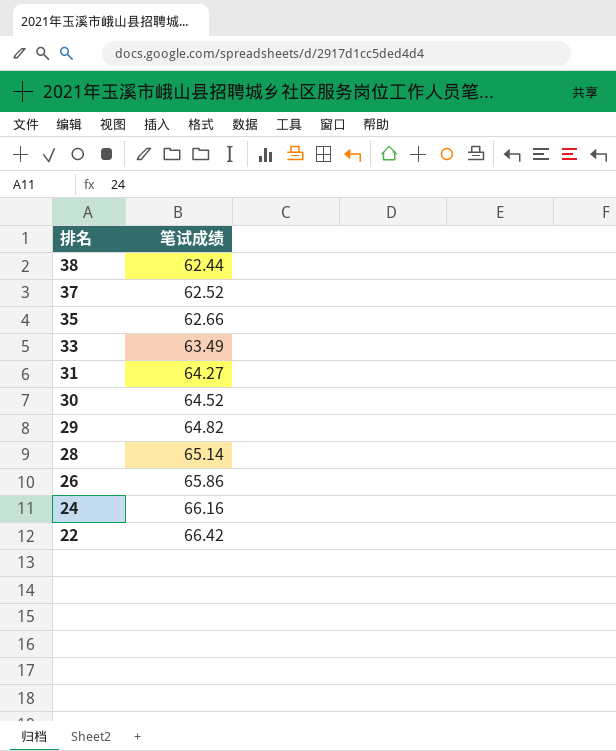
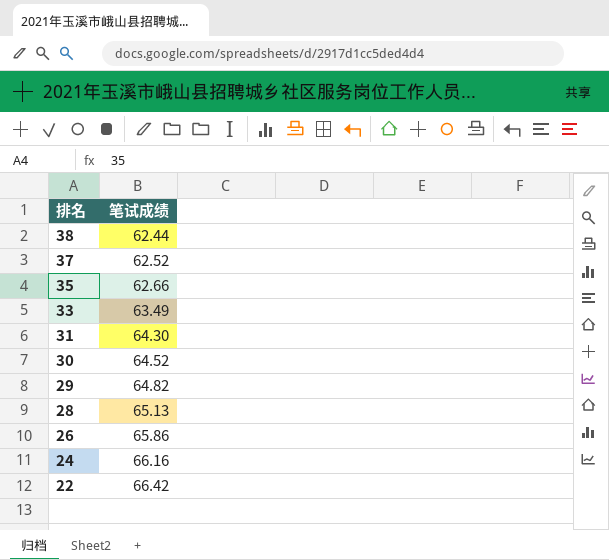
31 | 笔试成绩: 64.27 -> 64.30
28 | 笔试成绩: 65.14 -> 65.13

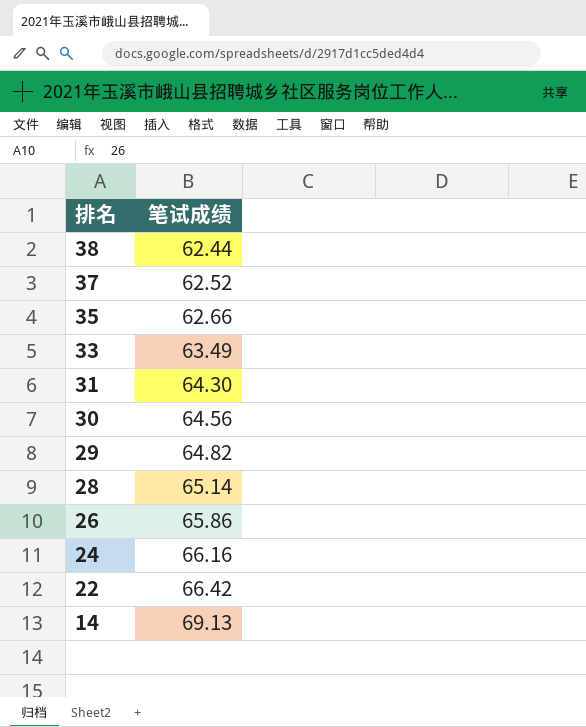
30 | 笔试成绩: 64.52 -> 64.56
28 | 笔试成绩: 65.13 -> 65.14
row 14: none -> 69.13

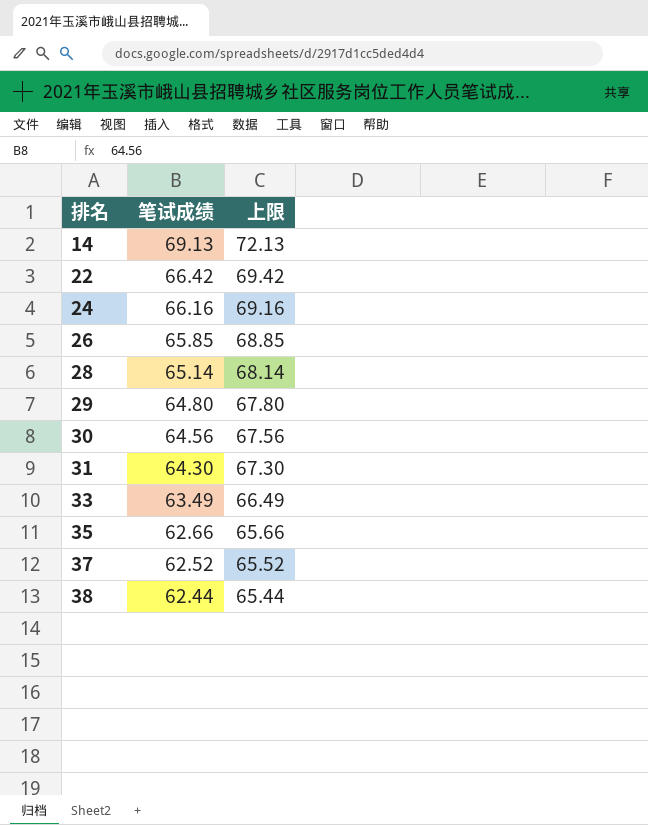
row order: 排名 descending -> 排名 ascending
column 上限 | formula: none -> [笔试成绩] + 3
26 | 笔试成绩: 65.86 -> 65.85
29 | 笔试成绩: 64.82 -> 64.80

